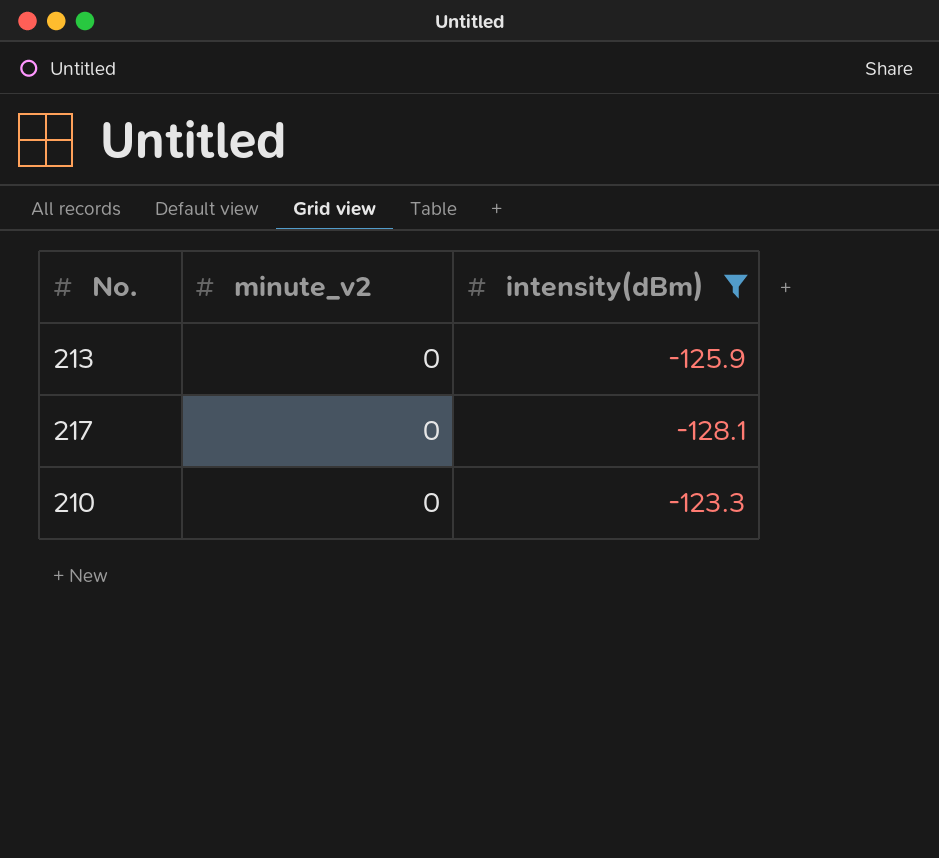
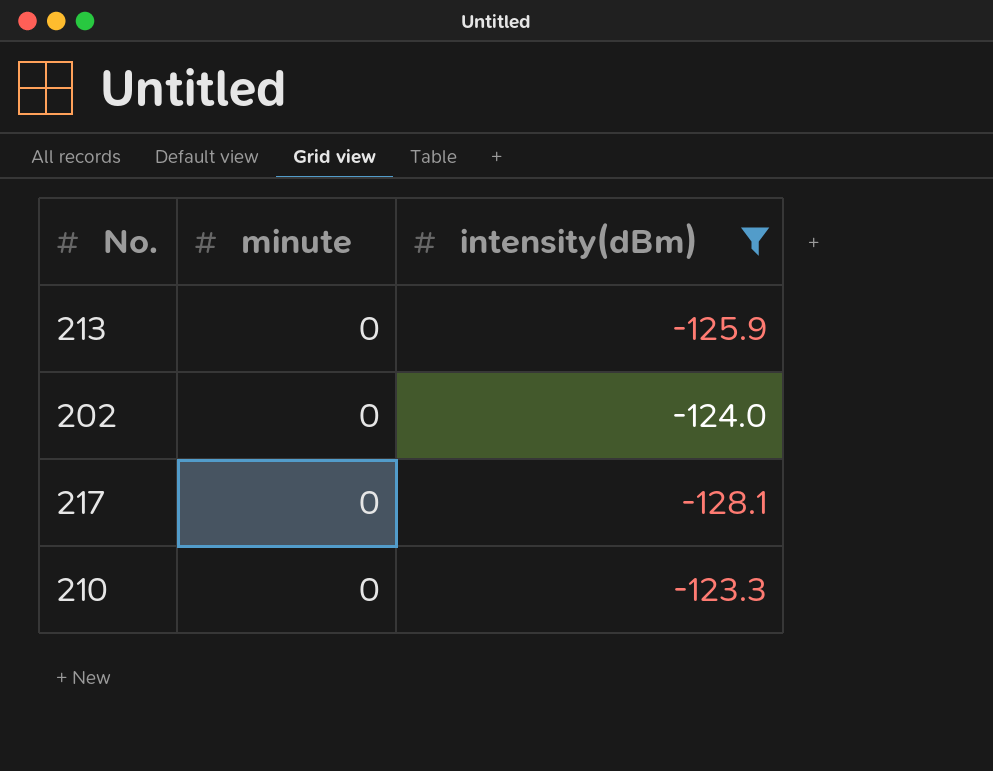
column name: minute_v2 -> minute
row 202: none -> 0 | -124.0

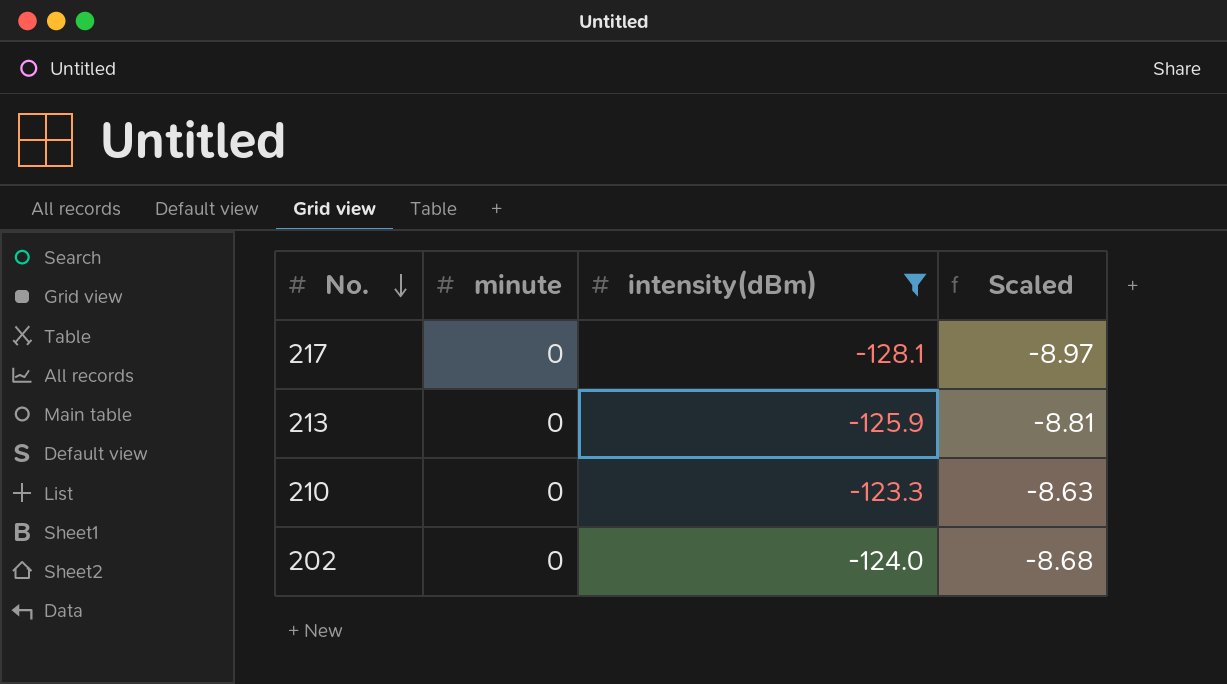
row order: none -> No. descending
column Scaled | formula: none -> [intensity(dBm)] * 0.07

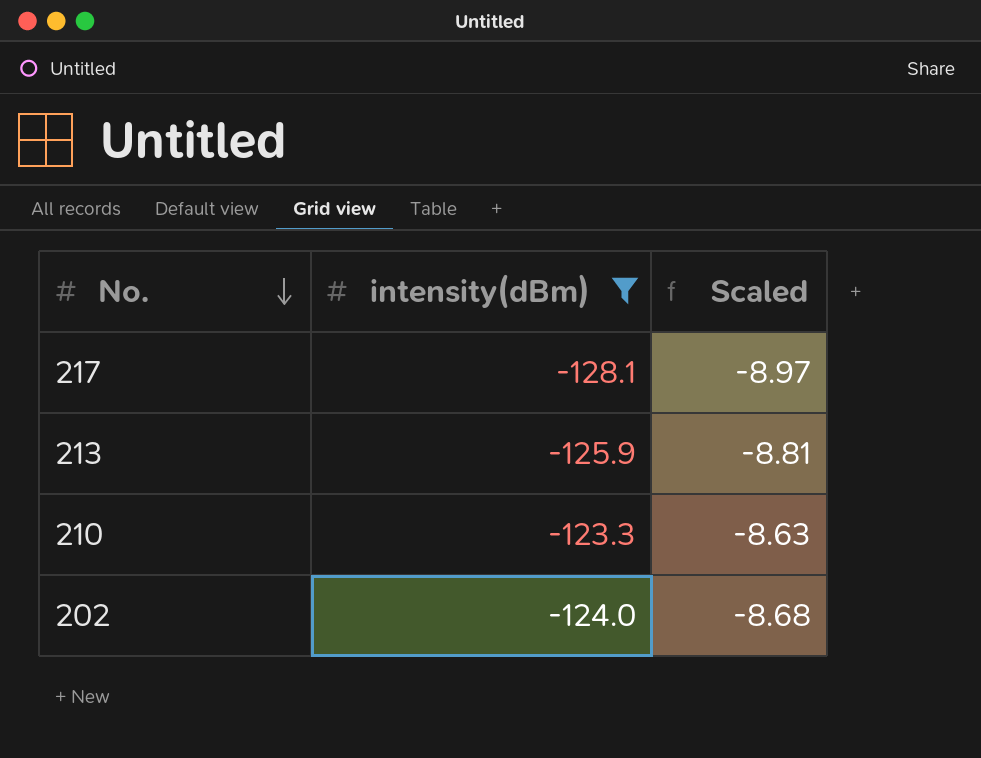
column minute | position: 2 -> none

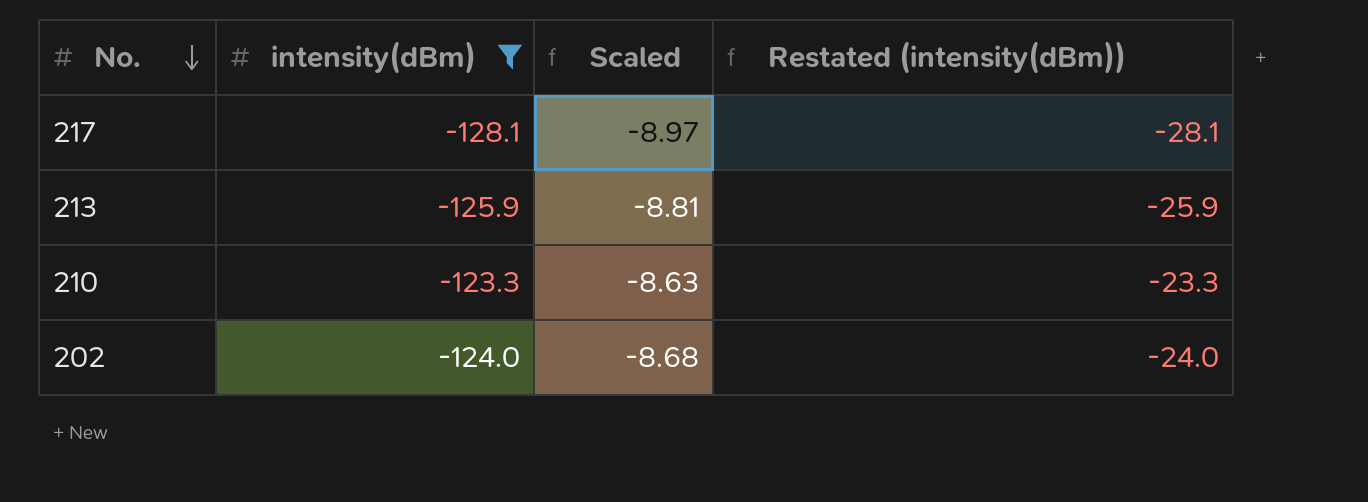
column Restated (intensity(dBm)) | formula: none -> [intensity(dBm)] + 100

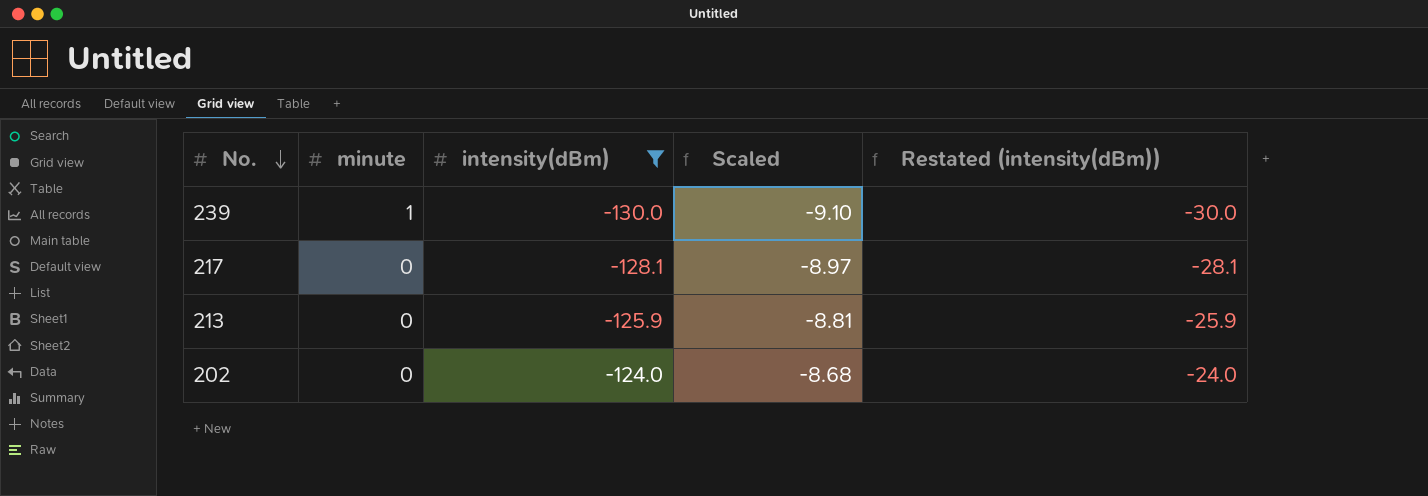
column minute | position: none -> 2
row 210: -123.3 | -8.63 | -23.3 -> none
row 239: none -> 1 | -130.0 | -9.10 | -30.0

